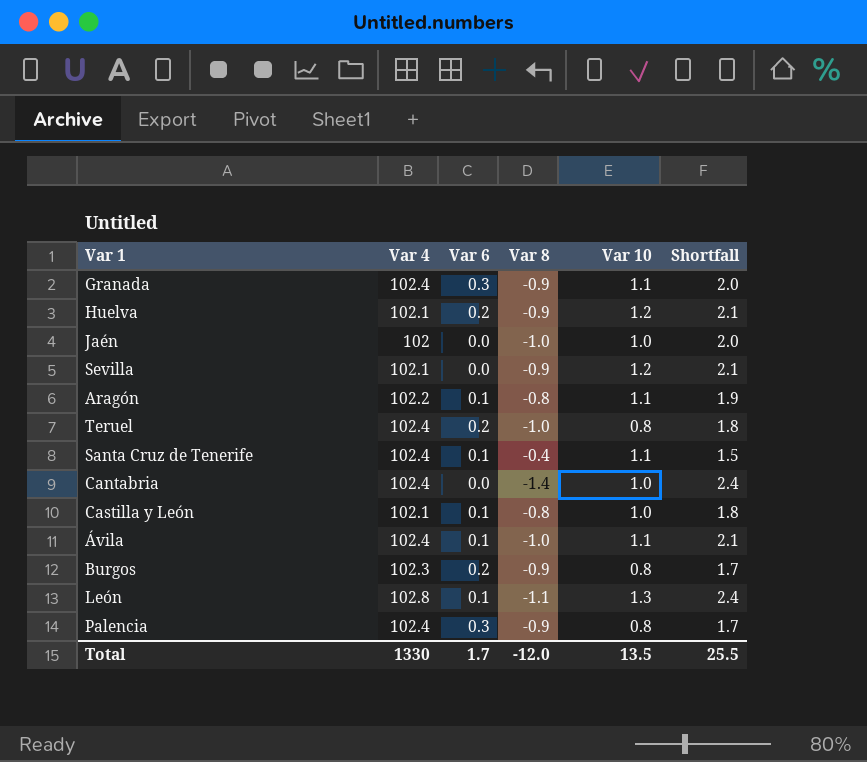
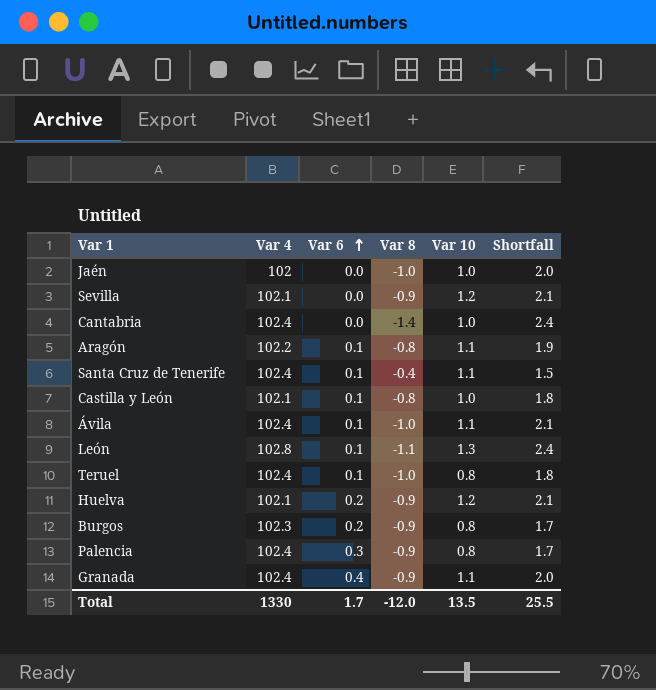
row order: none -> Var 6 ascending
Teruel | Var 6: 0.2 -> 0.1
Granada | Var 6: 0.3 -> 0.4

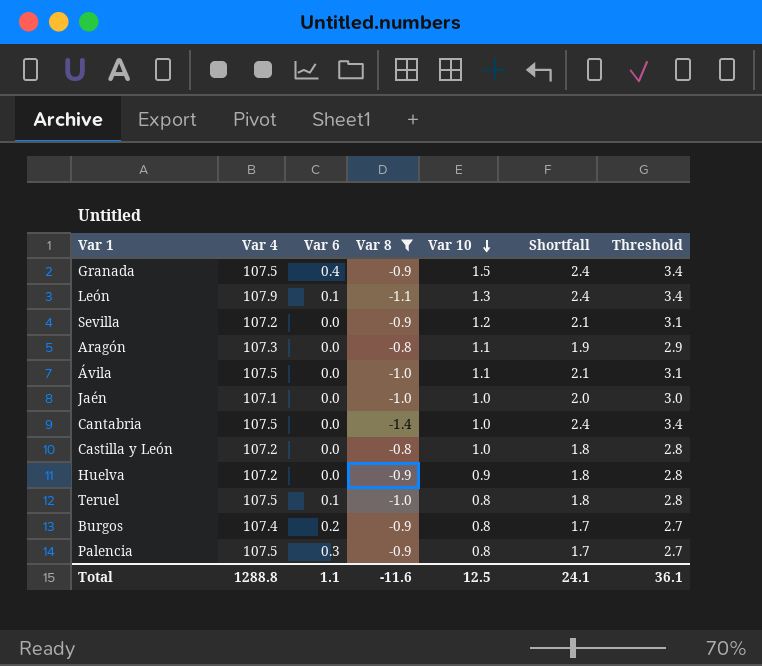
filter: none -> Var 8 != -0.4
row order: Var 6 ascending -> Var 10 descending
column Threshold | formula: none -> [Shortfall] + 1
Granada | Var 4: 102.4 -> 107.5
Granada | Var 10: 1.1 -> 1.5
Granada | Shortfall: 2.0 -> 2.4
León | Var 4: 102.8 -> 107.9
Sevilla | Var 4: 102.1 -> 107.2
Aragón | Var 4: 102.2 -> 107.3
Aragón | Var 6: 0.1 -> 0.0
Ávila | Var 4: 102.4 -> 107.5
Ávila | Var 6: 0.1 -> 0.0
Jaén | Var 4: 102 -> 107.1
Cantabria | Var 4: 102.4 -> 107.5
Castilla y León | Var 4: 102.1 -> 107.2
Castilla y León | Var 6: 0.1 -> 0.0
Huelva | Var 4: 102.1 -> 107.2
Huelva | Var 6: 0.2 -> 0.0
Huelva | Var 10: 1.2 -> 0.9
Huelva | Shortfall: 2.1 -> 1.8
Teruel | Var 4: 102.4 -> 107.5
Burgos | Var 4: 102.3 -> 107.4
Palencia | Var 4: 102.4 -> 107.5
Total | Var 4: 1330 -> 1288.8
Total | Var 6: 1.7 -> 1.1
Total | Var 8: -12.0 -> -11.6
Total | Var 10: 13.5 -> 12.5
Total | Shortfall: 25.5 -> 24.1

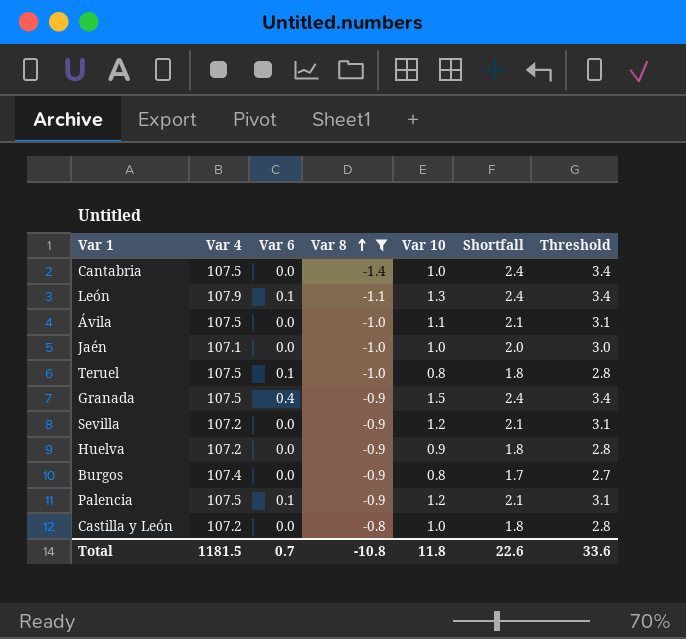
row order: Var 10 descending -> Var 8 ascending
row Aragón: 107.3 | 0.0 | -0.8 | 1.1 | 1.9 | 2.9 -> none
Burgos | Var 6: 0.2 -> 0.0
Palencia | Var 6: 0.3 -> 0.1
Palencia | Var 10: 0.8 -> 1.2
Palencia | Shortfall: 1.7 -> 2.1
Palencia | Threshold: 2.7 -> 3.1
Total | Var 4: 1288.8 -> 1181.5
Total | Var 6: 1.1 -> 0.7
Total | Var 8: -11.6 -> -10.8
Total | Var 10: 12.5 -> 11.8
Total | Shortfall: 24.1 -> 22.6
Total | Threshold: 36.1 -> 33.6

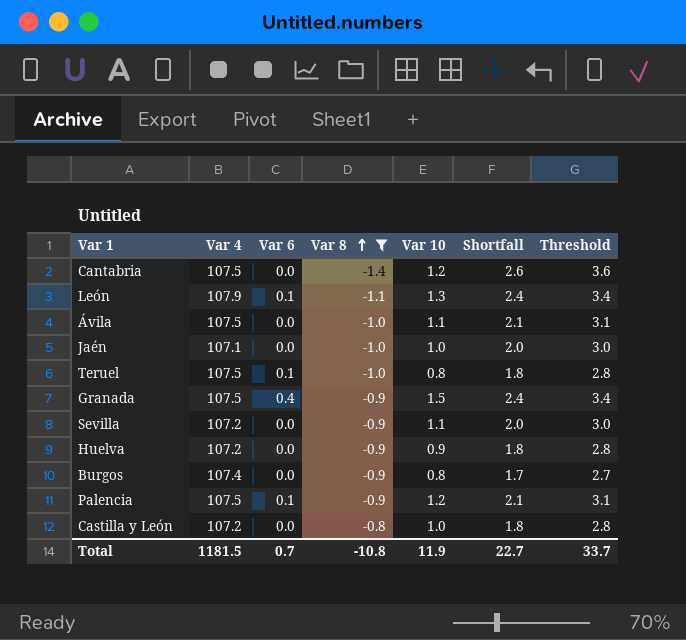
Cantabria | Var 10: 1.0 -> 1.2
Cantabria | Shortfall: 2.4 -> 2.6
Cantabria | Threshold: 3.4 -> 3.6
Sevilla | Var 10: 1.2 -> 1.1
Sevilla | Shortfall: 2.1 -> 2.0
Sevilla | Threshold: 3.1 -> 3.0
Total | Var 10: 11.8 -> 11.9
Total | Shortfall: 22.6 -> 22.7
Total | Threshold: 33.6 -> 33.7

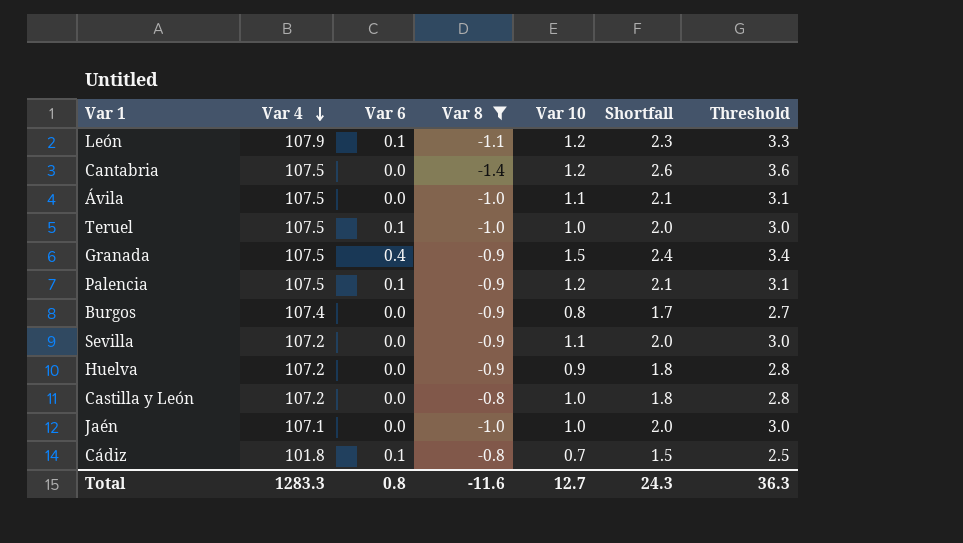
row order: Var 8 ascending -> Var 4 descending
León | Var 10: 1.3 -> 1.2
León | Shortfall: 2.4 -> 2.3
León | Threshold: 3.4 -> 3.3
Teruel | Var 10: 0.8 -> 1.0
Teruel | Shortfall: 1.8 -> 2.0
Teruel | Threshold: 2.8 -> 3.0
row Cádiz: none -> 101.8 | 0.1 | -0.8 | 0.7 | 1.5 | 2.5
Total | Var 4: 1181.5 -> 1283.3
Total | Var 6: 0.7 -> 0.8
Total | Var 8: -10.8 -> -11.6
Total | Var 10: 11.9 -> 12.7
Total | Shortfall: 22.7 -> 24.3
Total | Threshold: 33.7 -> 36.3

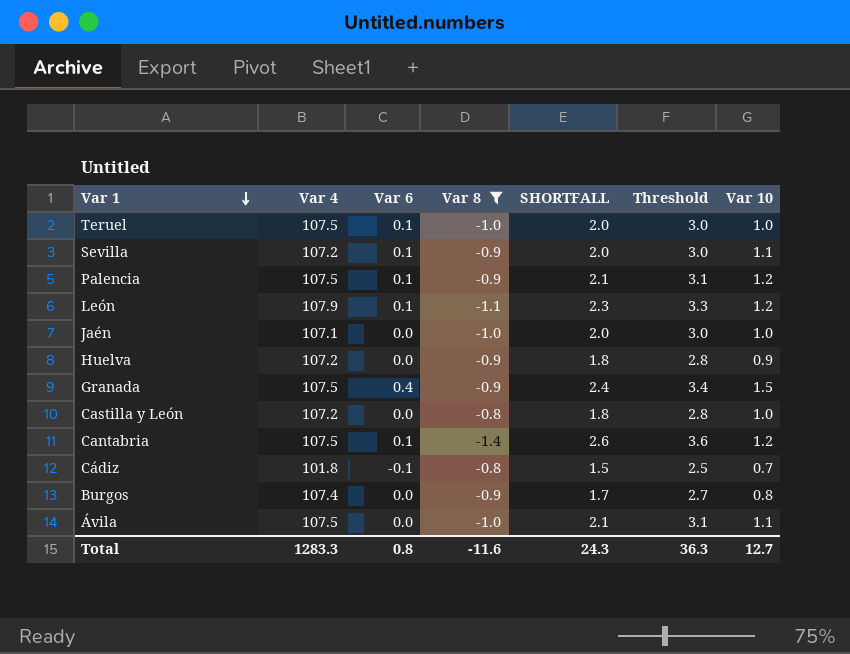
row order: Var 4 descending -> Var 1 descending
column name: Shortfall -> SHORTFALL
column Var 10 | position: 5 -> 7
Sevilla | Var 6: 0.0 -> 0.1
Cantabria | Var 6: 0.0 -> 0.1
Cádiz | Var 6: 0.1 -> -0.1

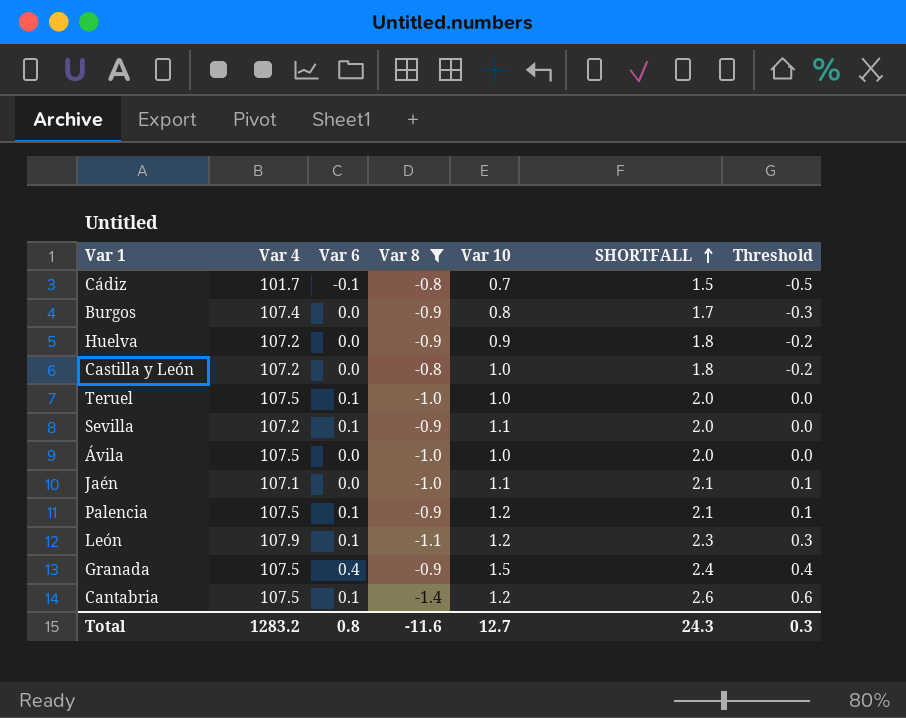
row order: Var 1 descending -> SHORTFALL ascending
column Var 10 | position: 7 -> 5
column Threshold | formula: [SHORTFALL] + 1 -> [SHORTFALL] - 2
Cádiz | Var 4: 101.8 -> 101.7
Ávila | Var 10: 1.1 -> 1.0
Ávila | SHORTFALL: 2.1 -> 2.0
Jaén | Var 10: 1.0 -> 1.1
Jaén | SHORTFALL: 2.0 -> 2.1
Total | Var 4: 1283.3 -> 1283.2
Total | Threshold: 36.3 -> 0.3

